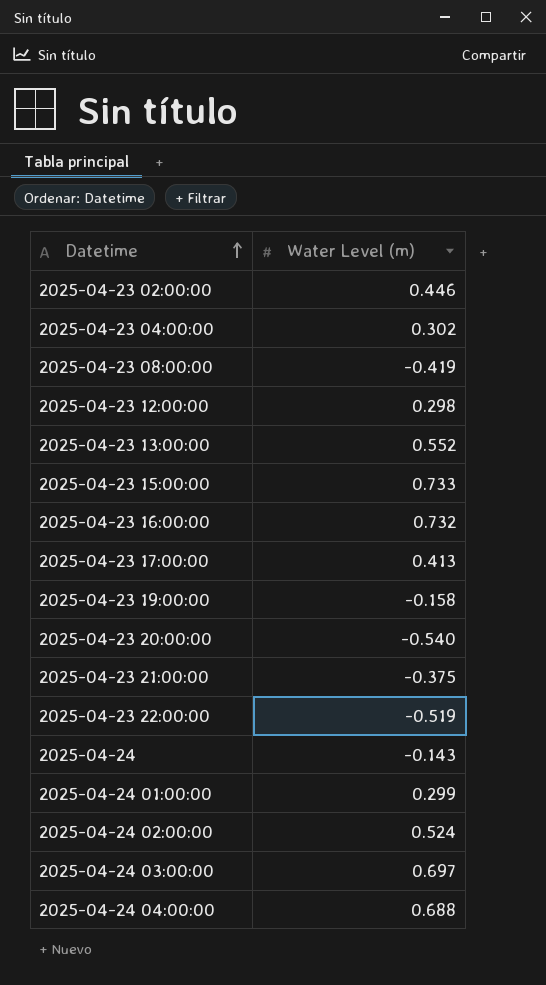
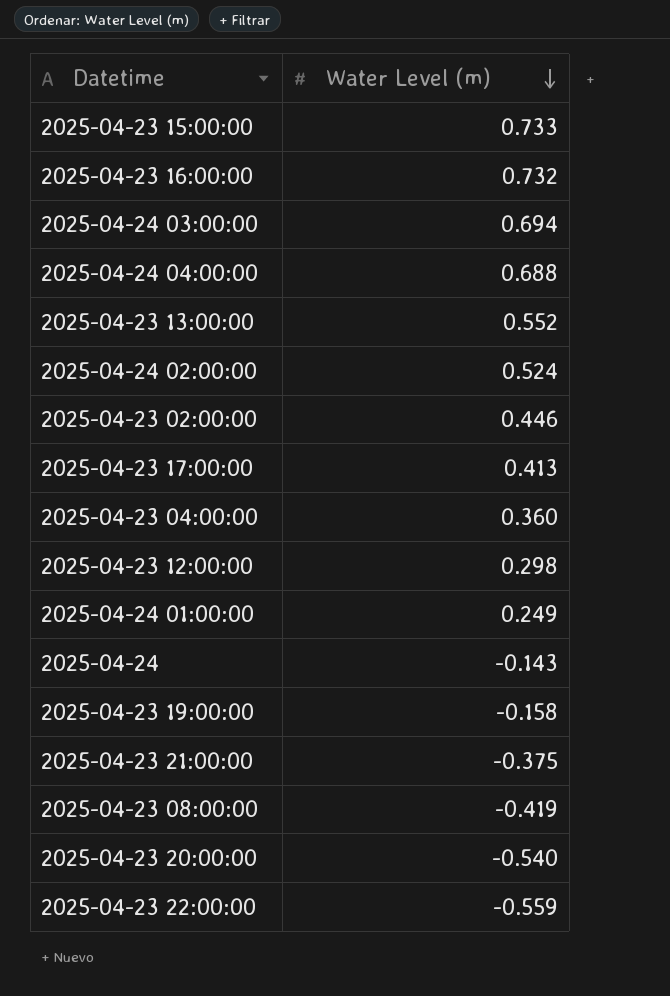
row order: Datetime ascending -> Water Level (m) descending
2025-04-24 03:00:00 | Water Level (m): 0.697 -> 0.694
2025-04-23 04:00:00 | Water Level (m): 0.302 -> 0.360
2025-04-24 01:00:00 | Water Level (m): 0.299 -> 0.249
2025-04-23 22:00:00 | Water Level (m): -0.519 -> -0.559

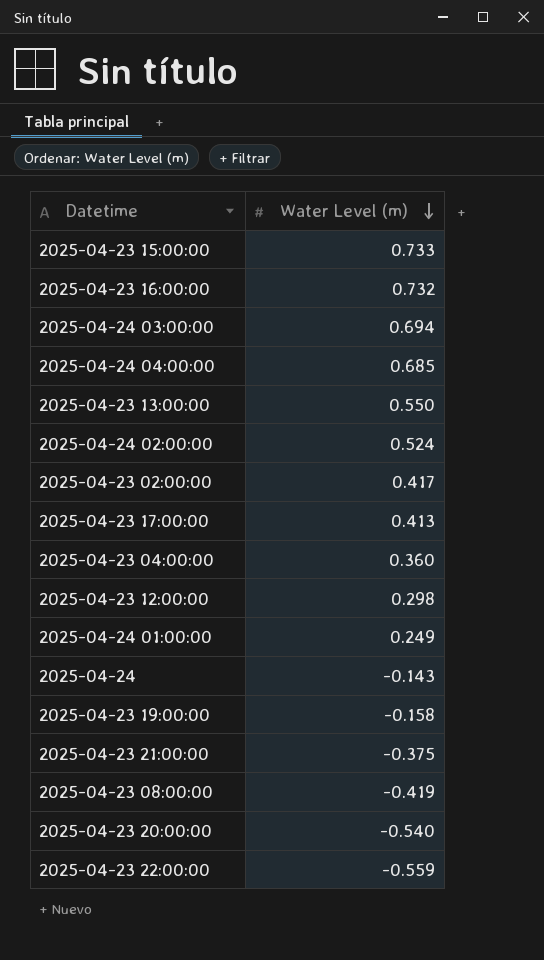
2025-04-24 04:00:00 | Water Level (m): 0.688 -> 0.685
2025-04-23 13:00:00 | Water Level (m): 0.552 -> 0.550
2025-04-23 02:00:00 | Water Level (m): 0.446 -> 0.417

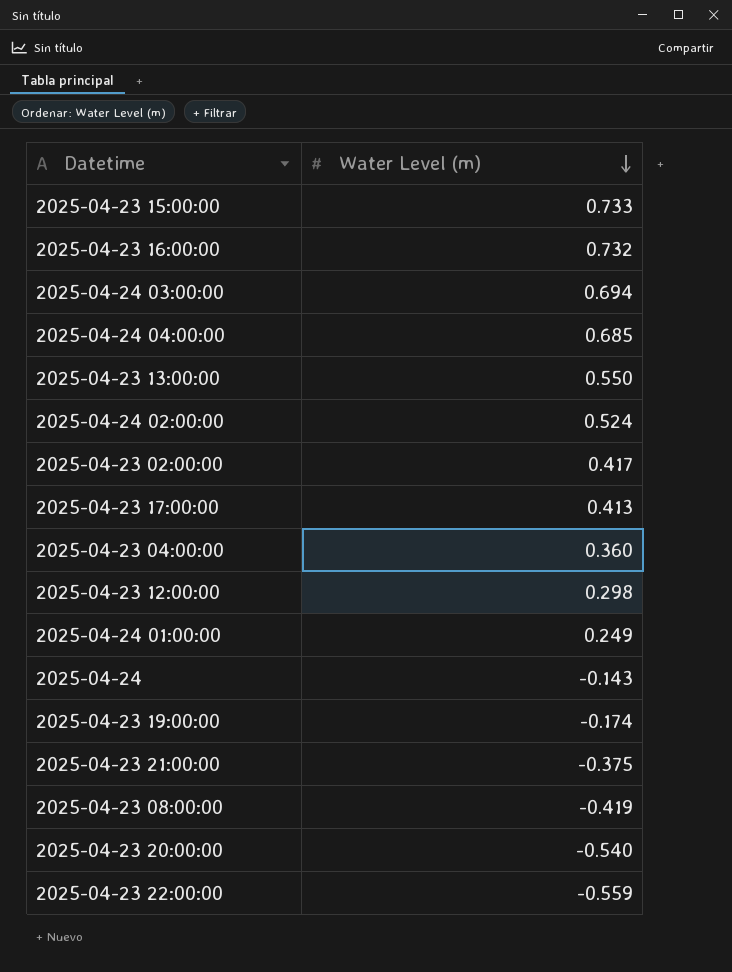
2025-04-23 19:00:00 | Water Level (m): -0.158 -> -0.174

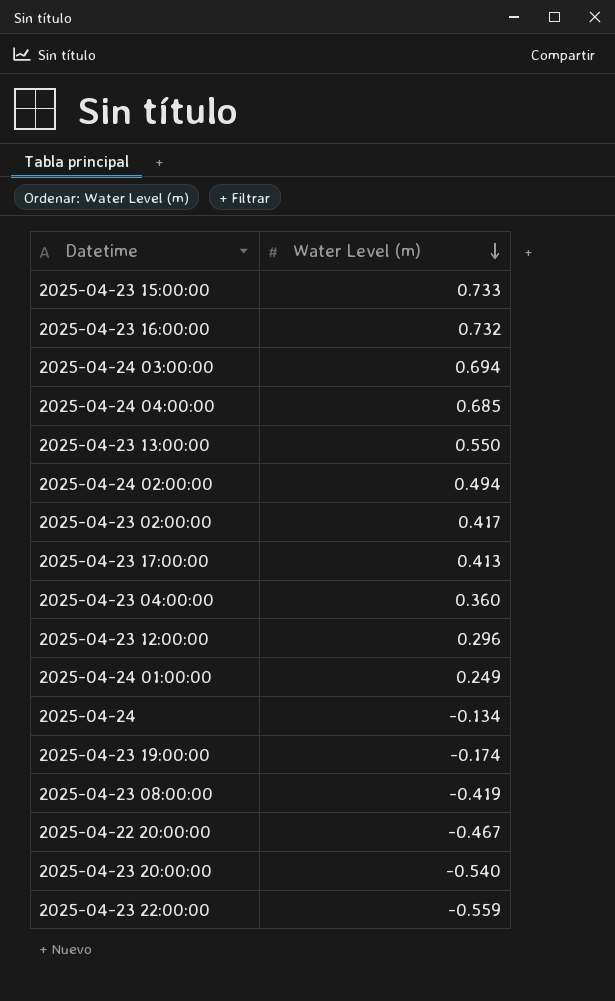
row 2025-04-23 21:00:00: -0.375 -> none
2025-04-24 02:00:00 | Water Level (m): 0.524 -> 0.494
2025-04-23 12:00:00 | Water Level (m): 0.298 -> 0.296
2025-04-24 | Water Level (m): -0.143 -> -0.134
row 2025-04-22 20:00:00: none -> -0.467

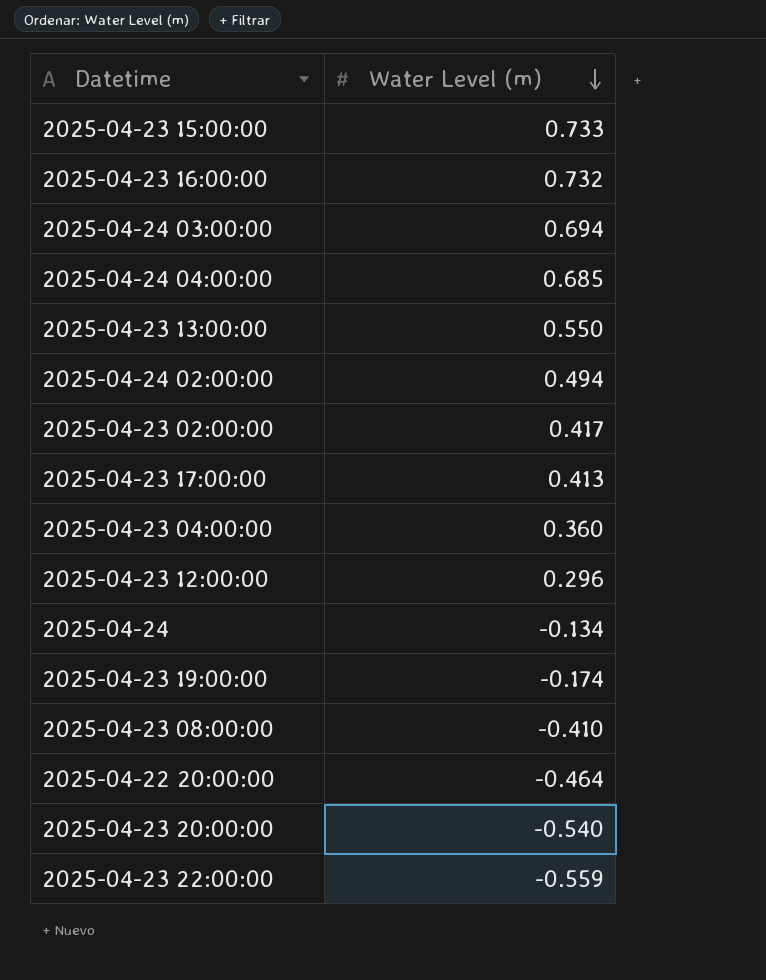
row 2025-04-24 01:00:00: 0.249 -> none
2025-04-23 08:00:00 | Water Level (m): -0.419 -> -0.410
2025-04-22 20:00:00 | Water Level (m): -0.467 -> -0.464

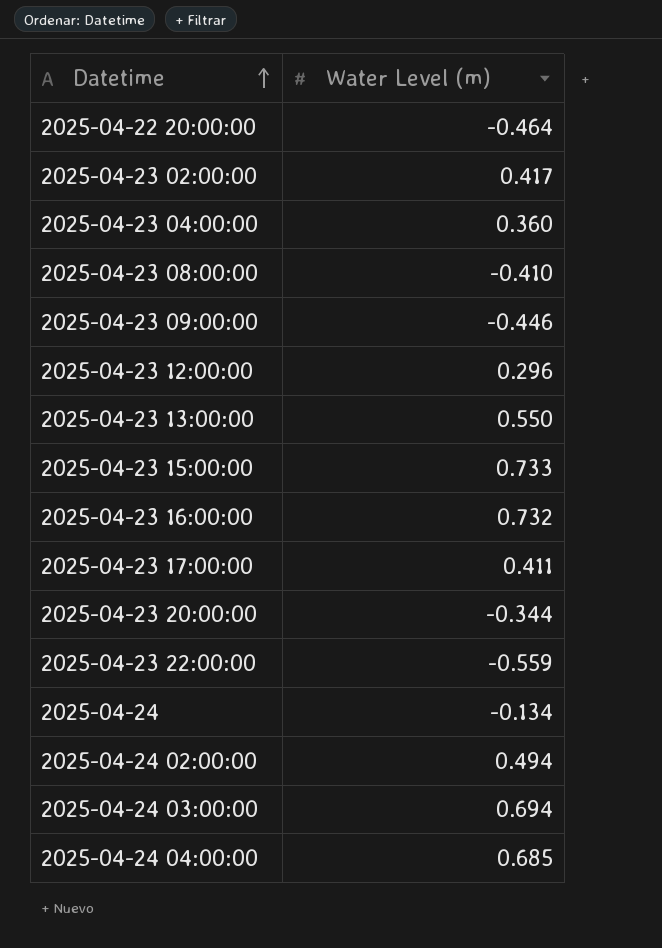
row order: Water Level (m) descending -> Datetime ascending
row 2025-04-23 19:00:00: -0.174 -> none
row 2025-04-23 09:00:00: none -> -0.446
2025-04-23 17:00:00 | Water Level (m): 0.413 -> 0.411
2025-04-23 20:00:00 | Water Level (m): -0.540 -> -0.344

